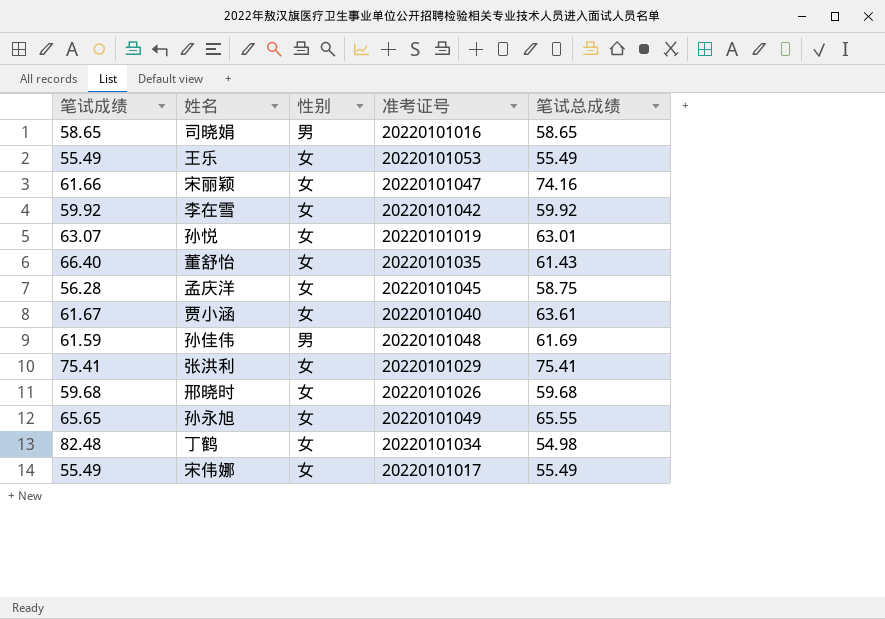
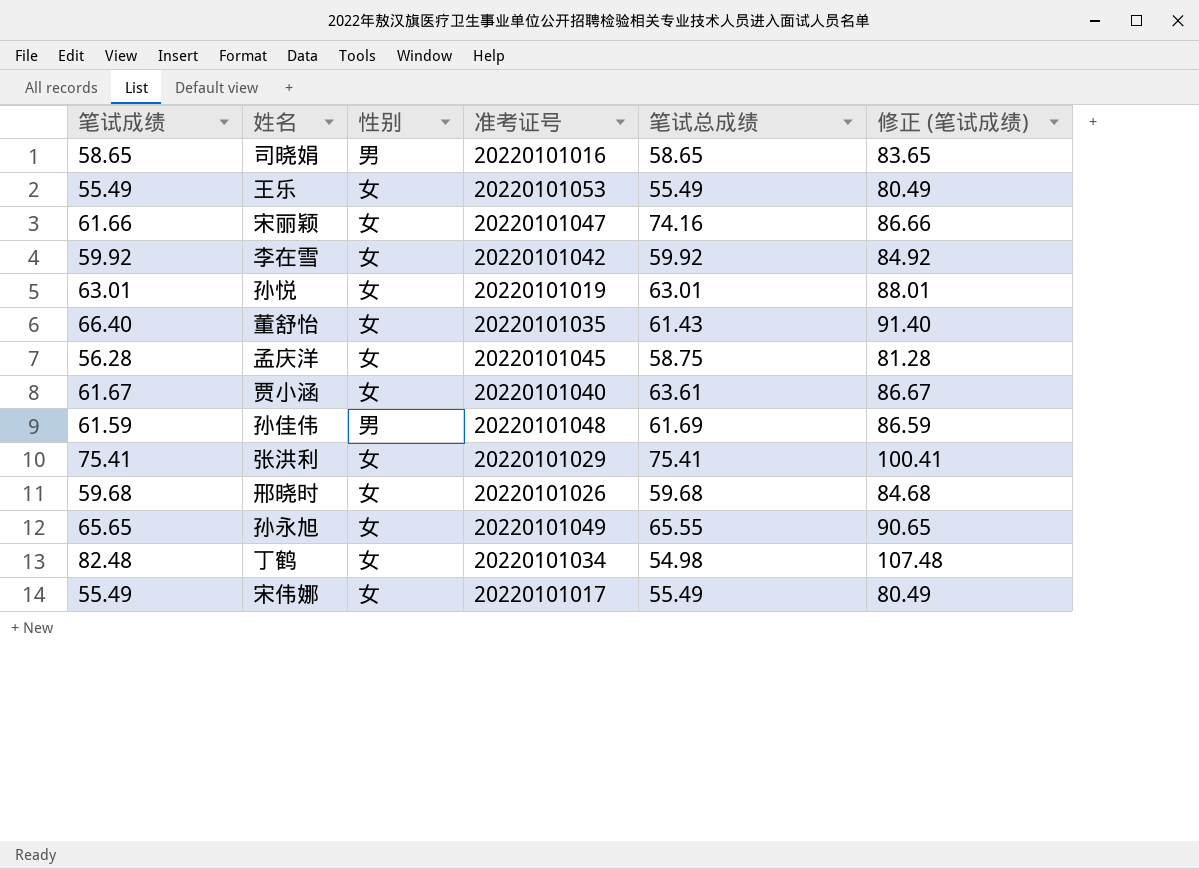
column 修正 (笔试成绩) | formula: none -> [笔试成绩] + 25
孙悦 | 笔试成绩: 63.07 -> 63.01

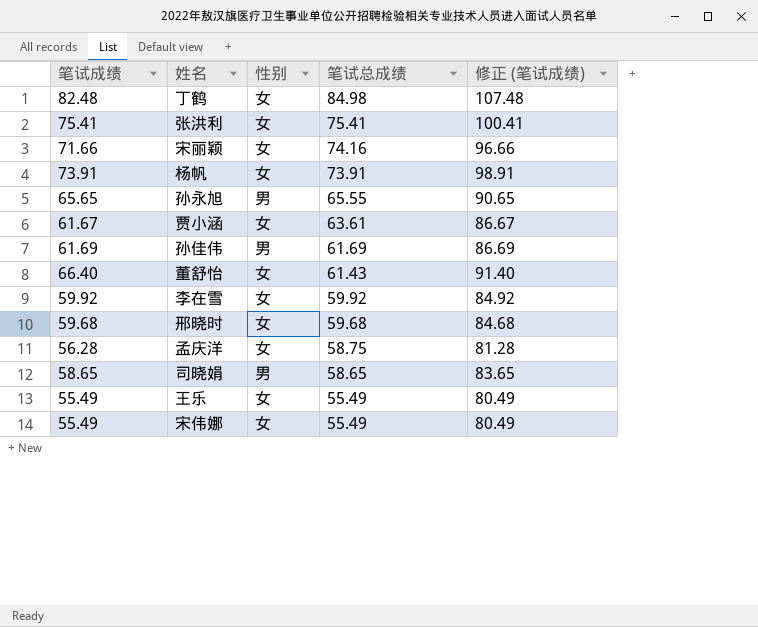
row order: none -> 笔试总成绩 descending
column 准考证号 | position: 4 -> none
row 孙悦: 63.01 | 女 | 20220101019 | 63.01 | 88.01 -> none
丁鹤 | 笔试总成绩: 54.98 -> 84.98
宋丽颖 | 笔试成绩: 61.66 -> 71.66
宋丽颖 | 修正 (笔试成绩): 86.66 -> 96.66
row 杨帆: none -> 73.91 | 女 | 73.91 | 98.91
孙永旭 | 性别: 女 -> 男
孙佳伟 | 笔试成绩: 61.59 -> 61.69
孙佳伟 | 修正 (笔试成绩): 86.59 -> 86.69

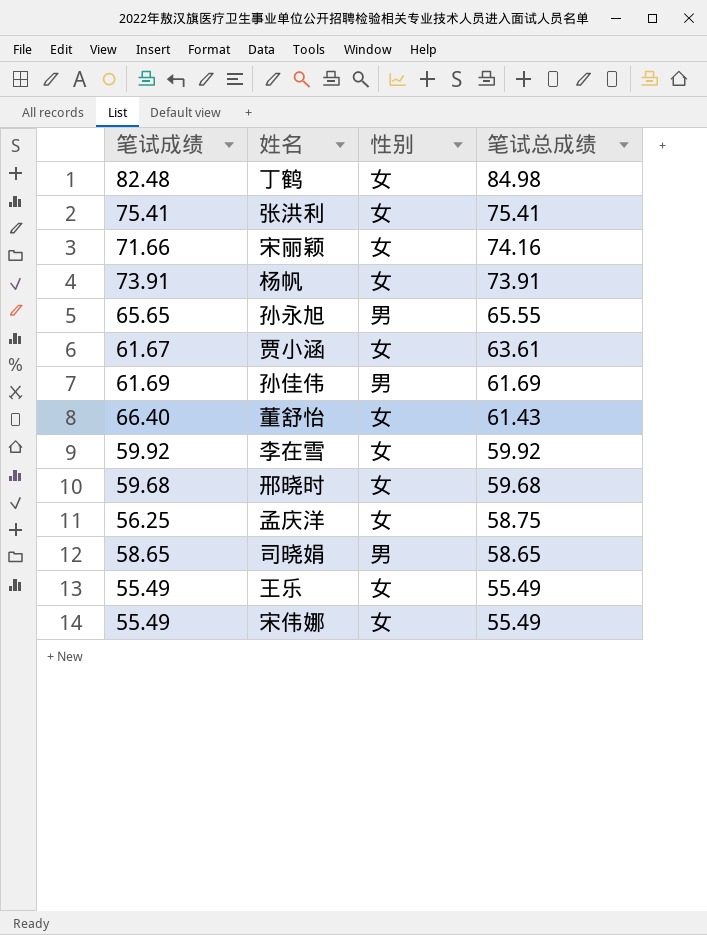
column 修正 (笔试成绩) | formula: [笔试成绩] + 25 -> none
孟庆洋 | 笔试成绩: 56.28 -> 56.25

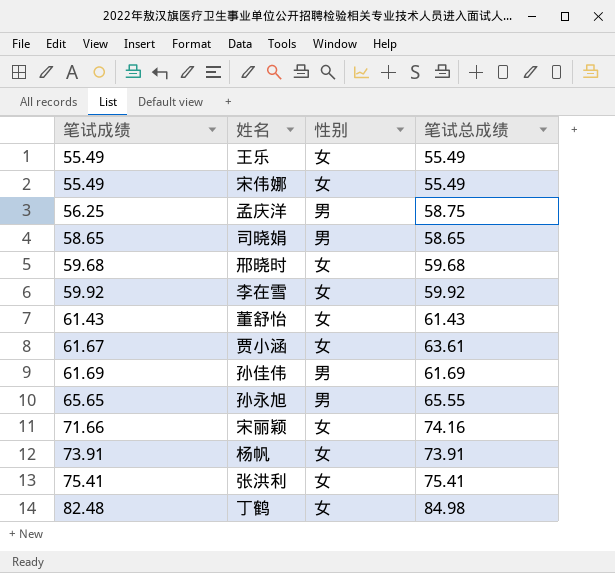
row order: 笔试总成绩 descending -> 笔试成绩 ascending
孟庆洋 | 性别: 女 -> 男
董舒怡 | 笔试成绩: 66.40 -> 61.43

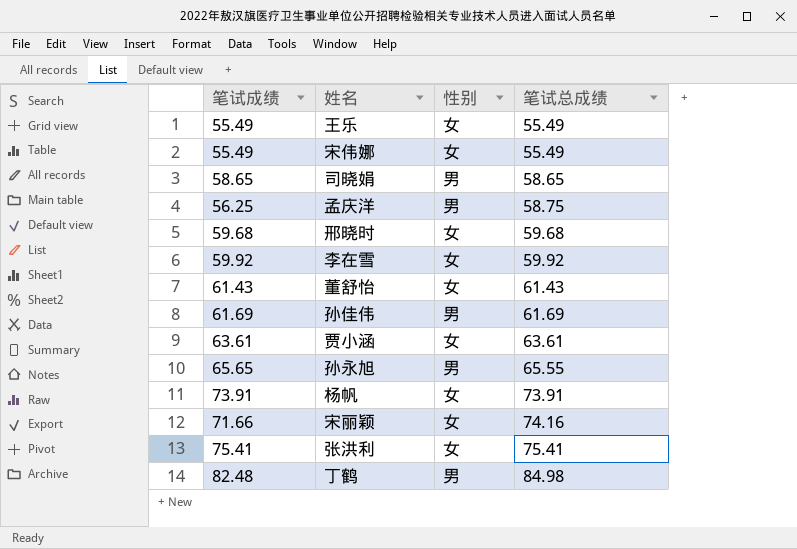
row order: 笔试成绩 ascending -> 笔试总成绩 ascending
贾小涵 | 笔试成绩: 61.67 -> 63.61
丁鹤 | 性别: 女 -> 男

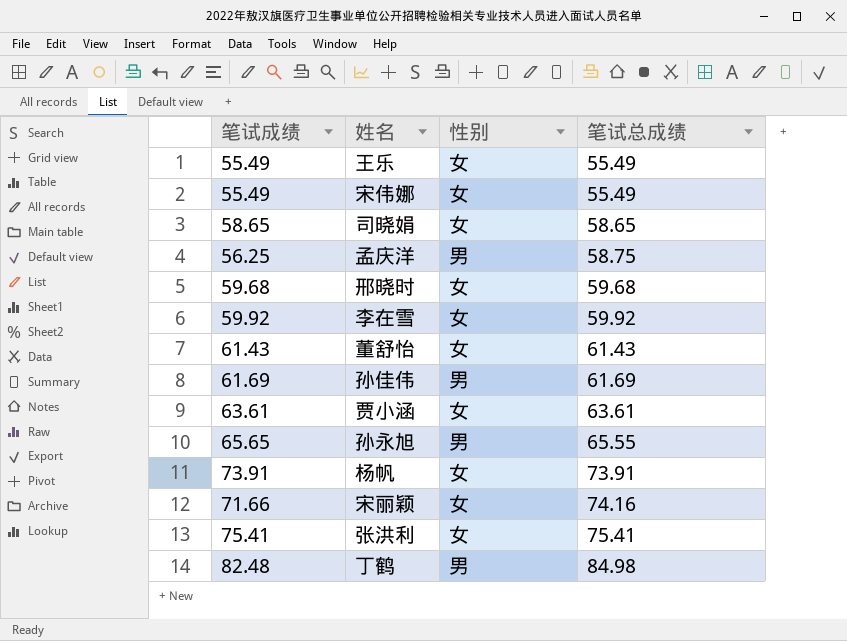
司晓娟 | 性别: 男 -> 女

